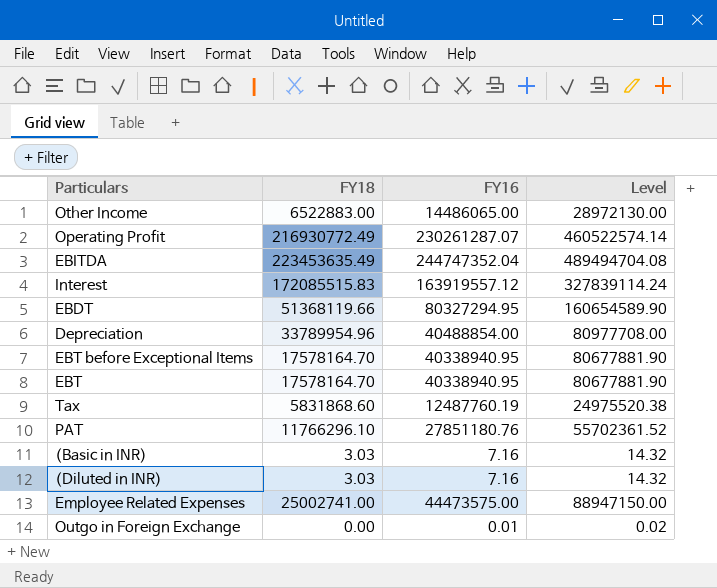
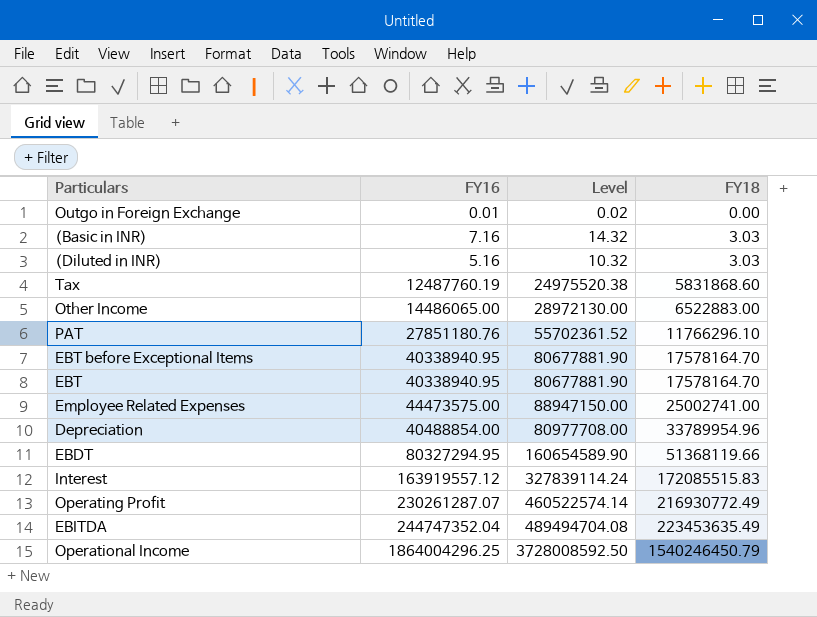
row order: none -> FY18 ascending
column FY18 | position: 2 -> 4
(Diluted in INR) | FY16: 7.16 -> 5.16
(Diluted in INR) | Level: 14.32 -> 10.32
row Operational Income: none -> 1864004296.25 | 3728008592.50 | 1540246450.79

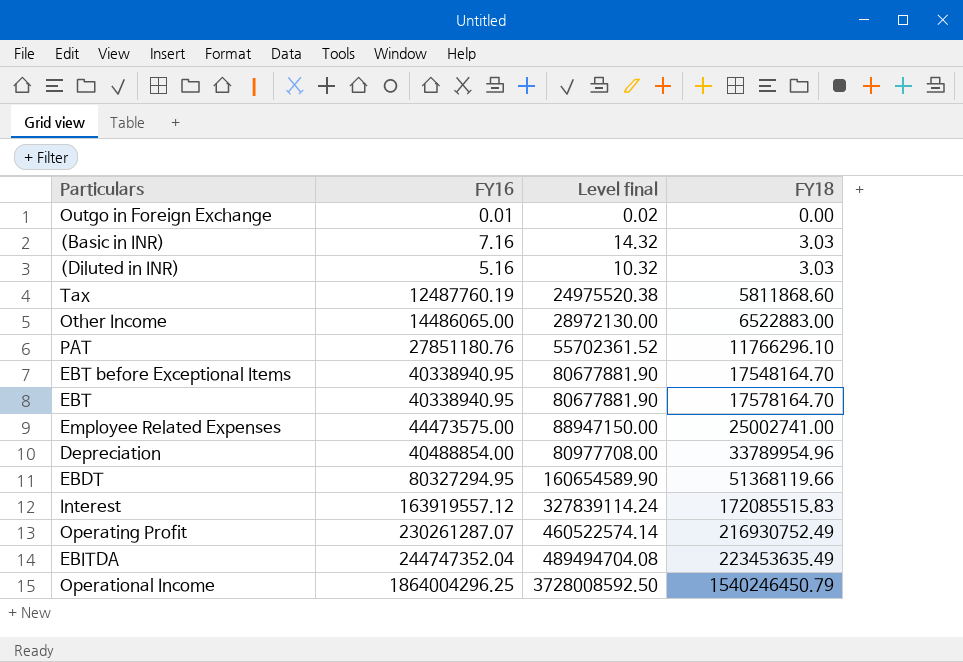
column name: Level -> Level final
Tax | FY18: 5831868.60 -> 5811868.60
EBT before Exceptional Items | FY18: 17578164.70 -> 17548164.70
Operating Profit | FY18: 216930772.49 -> 216930752.49

